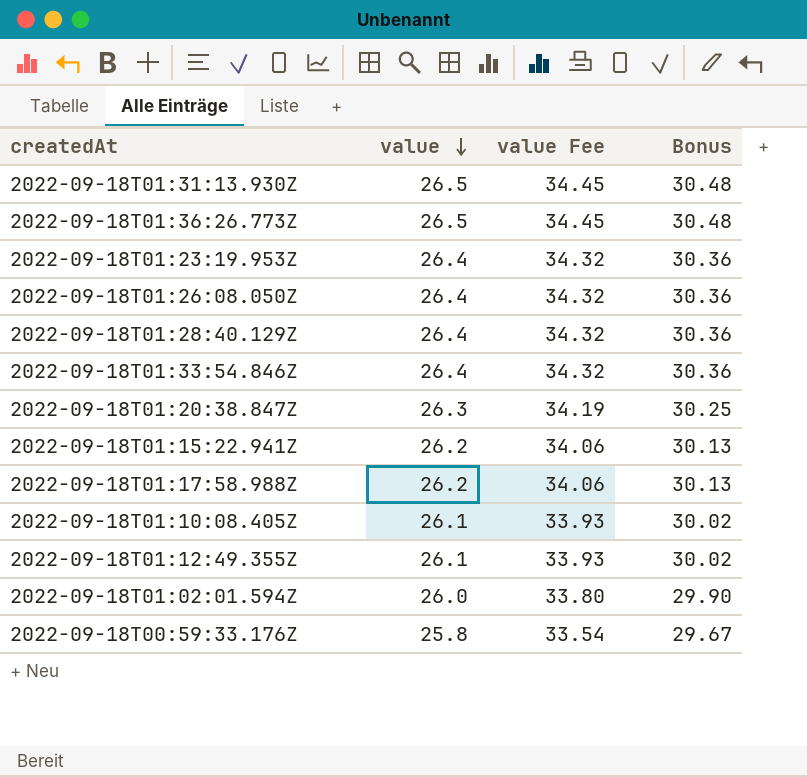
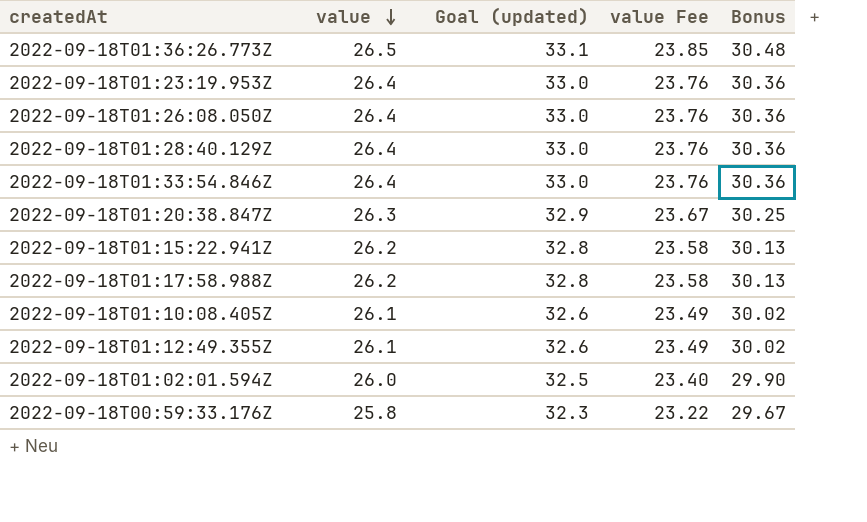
column Goal (updated) | formula: none -> [value] * 1.25
column value Fee | formula: [value] * 1.3 -> [value] * 0.9
row 2022-09-18T01:31:13.930Z: 26.5 | 34.45 | 30.48 -> none

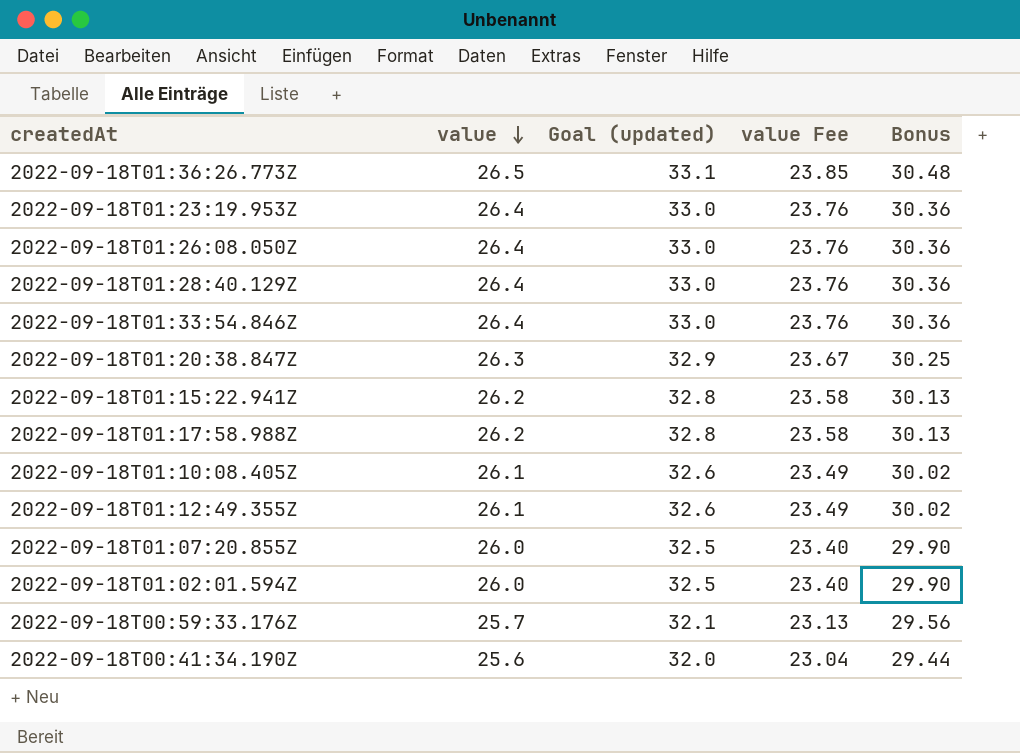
row 2022-09-18T01:07:20.855Z: none -> 26.0 | 32.5 | 23.40 | 29.90
2022-09-18T00:59:33.176Z | value: 25.8 -> 25.7
2022-09-18T00:59:33.176Z | Goal (updated): 32.3 -> 32.1
2022-09-18T00:59:33.176Z | value Fee: 23.22 -> 23.13
2022-09-18T00:59:33.176Z | Bonus: 29.67 -> 29.56
row 2022-09-18T00:41:34.190Z: none -> 25.6 | 32.0 | 23.04 | 29.44

